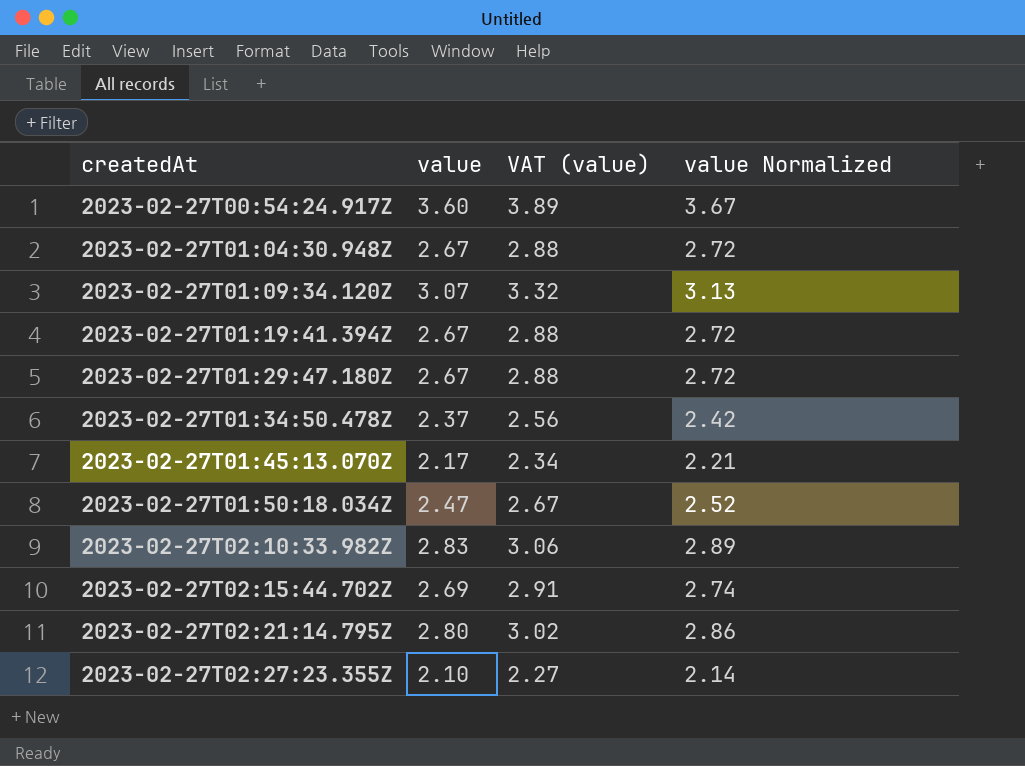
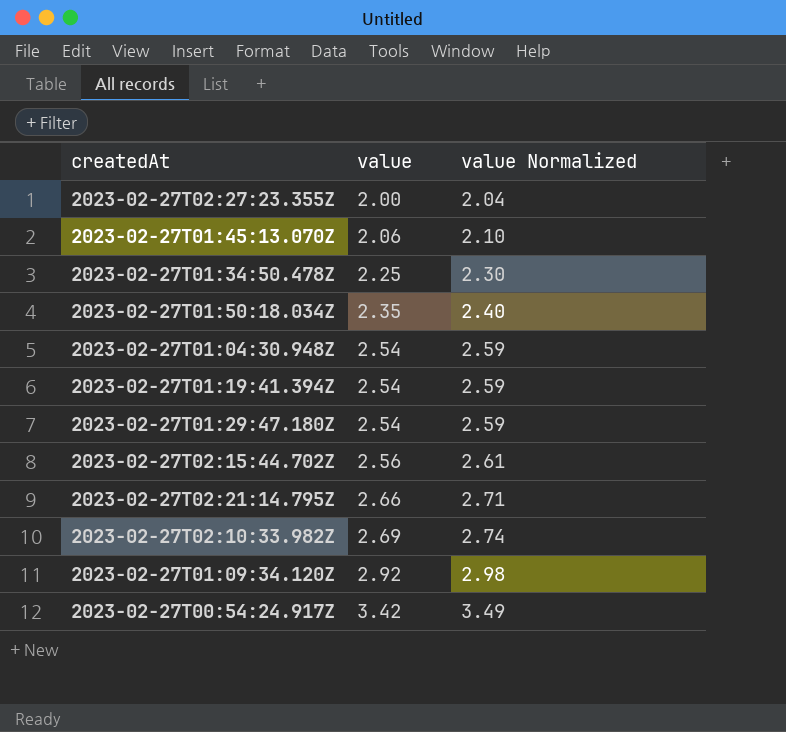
row order: createdAt ascending -> value ascending
column VAT (value) | formula: [value] * 1.08 -> none
2023-02-27T02:27:23.355Z | value: 2.10 -> 2.00
2023-02-27T02:27:23.355Z | value Normalized: 2.14 -> 2.04
2023-02-27T01:45:13.070Z | value: 2.17 -> 2.06
2023-02-27T01:45:13.070Z | value Normalized: 2.21 -> 2.10
2023-02-27T01:34:50.478Z | value: 2.37 -> 2.25
2023-02-27T01:34:50.478Z | value Normalized: 2.42 -> 2.30
2023-02-27T01:50:18.034Z | value: 2.47 -> 2.35
2023-02-27T01:50:18.034Z | value Normalized: 2.52 -> 2.40
2023-02-27T01:04:30.948Z | value: 2.67 -> 2.54
2023-02-27T01:04:30.948Z | value Normalized: 2.72 -> 2.59
2023-02-27T01:19:41.394Z | value: 2.67 -> 2.54
2023-02-27T01:19:41.394Z | value Normalized: 2.72 -> 2.59
2023-02-27T01:29:47.180Z | value: 2.67 -> 2.54
2023-02-27T01:29:47.180Z | value Normalized: 2.72 -> 2.59
2023-02-27T02:15:44.702Z | value: 2.69 -> 2.56
2023-02-27T02:15:44.702Z | value Normalized: 2.74 -> 2.61
2023-02-27T02:21:14.795Z | value: 2.80 -> 2.66
2023-02-27T02:21:14.795Z | value Normalized: 2.86 -> 2.71
2023-02-27T02:10:33.982Z | value: 2.83 -> 2.69
2023-02-27T02:10:33.982Z | value Normalized: 2.89 -> 2.74
2023-02-27T01:09:34.120Z | value: 3.07 -> 2.92
2023-02-27T01:09:34.120Z | value Normalized: 3.13 -> 2.98
2023-02-27T00:54:24.917Z | value: 3.60 -> 3.42
2023-02-27T00:54:24.917Z | value Normalized: 3.67 -> 3.49

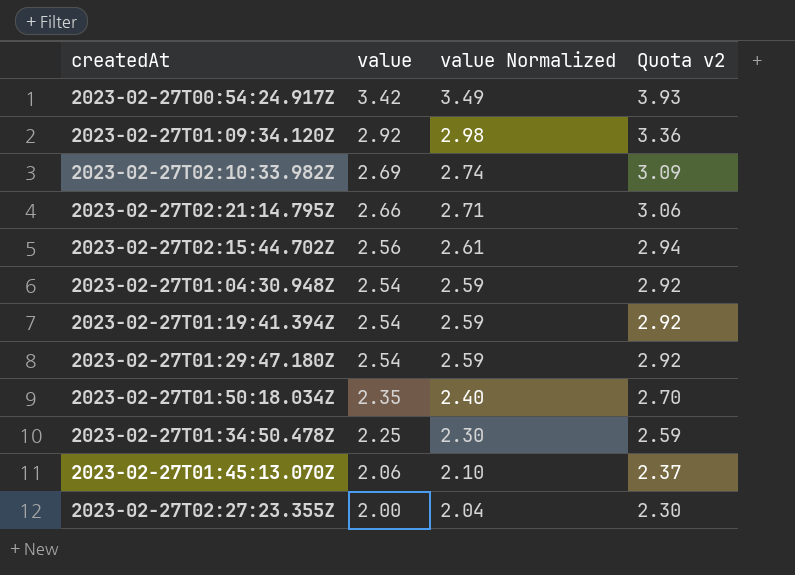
row order: value ascending -> value descending
column Quota v2 | formula: none -> [value] * 1.15

